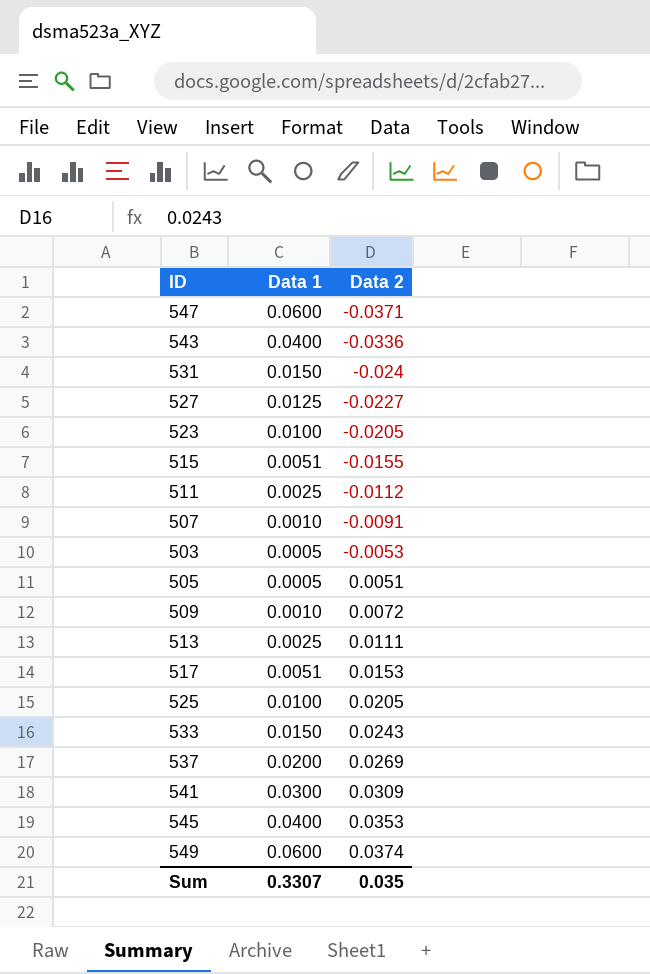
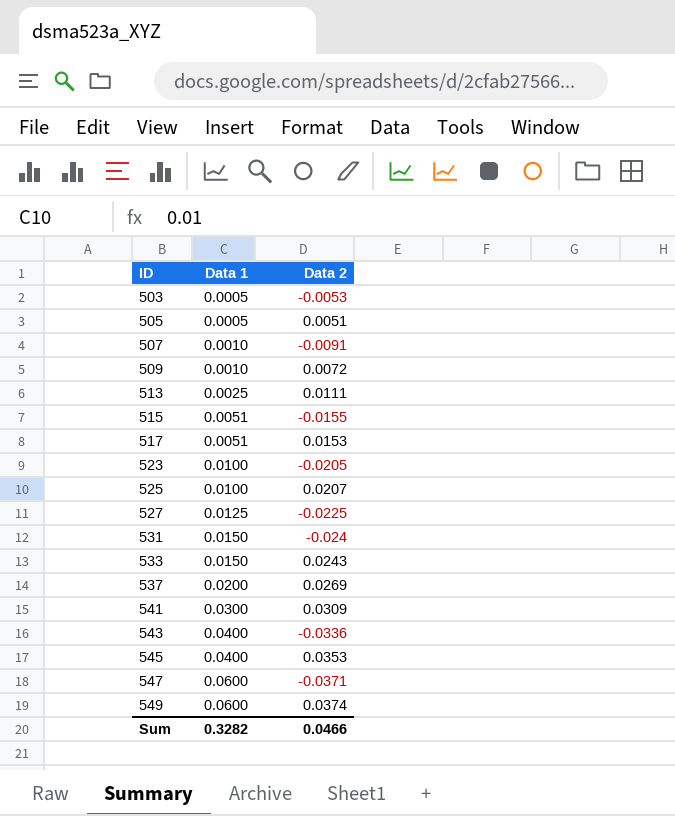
row order: Data 2 ascending -> ID ascending
row 511: 0.0025 | -0.0112 -> none
525 | Data 2: 0.0205 -> 0.0207
527 | Data 2: -0.0227 -> -0.0225
Sum | Data 1: 0.3307 -> 0.3282
Sum | Data 2: 0.035 -> 0.0466

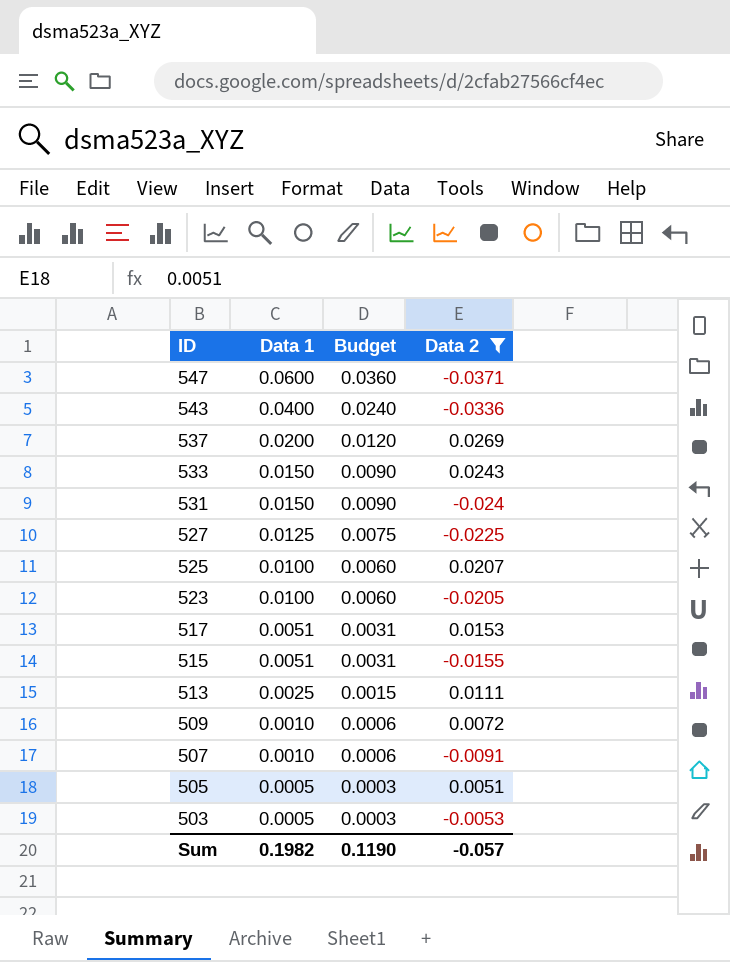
filter: none -> Data 2 <= 0.0269
row order: ID ascending -> ID descending
column Budget | formula: none -> [Data 1] * 0.6
Sum | Data 1: 0.3282 -> 0.1982
Sum | Data 2: 0.0466 -> -0.057

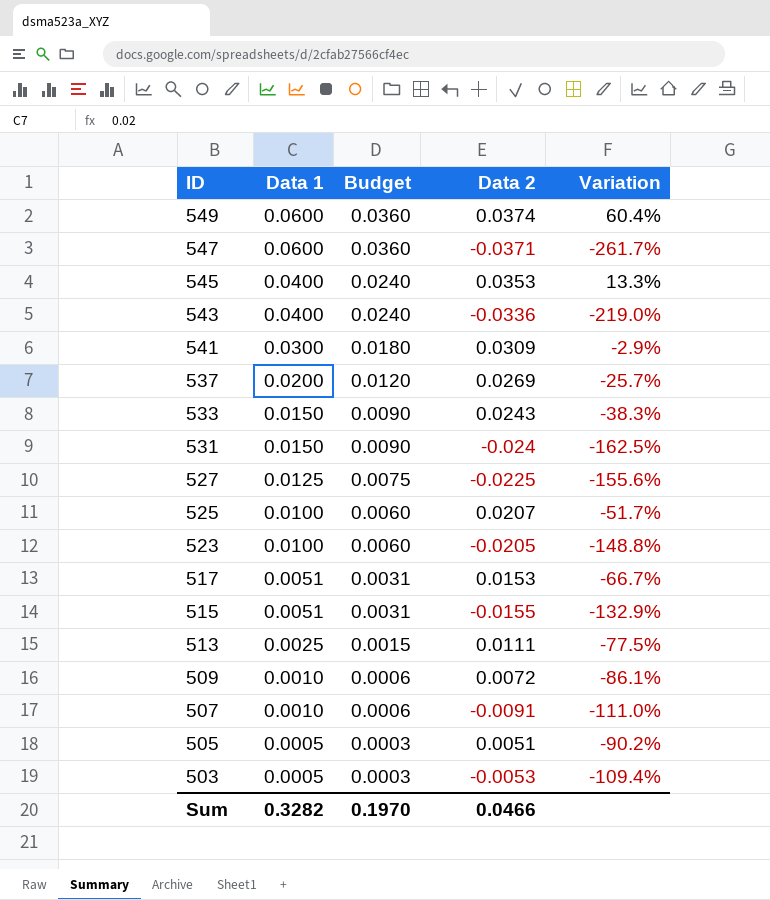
filter: Data 2 <= 0.0269 -> none
column Variation | formula: none -> ([Data 1] - [Data 2]) / [Data 2]
Sum | Data 1: 0.1982 -> 0.3282
Sum | Budget: 0.1190 -> 0.1970
Sum | Data 2: -0.057 -> 0.0466

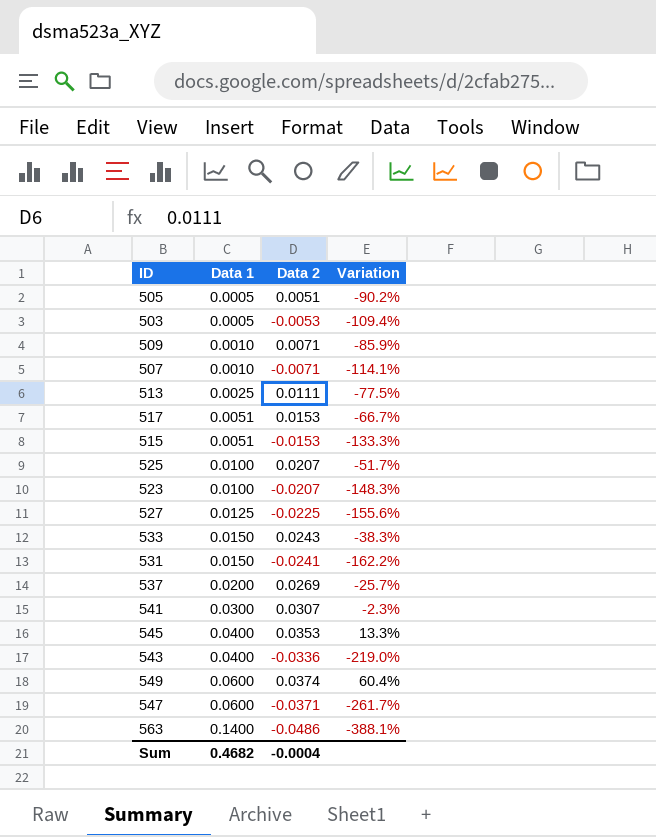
row order: ID descending -> Data 1 ascending
column Budget | formula: [Data 1] * 0.6 -> none
509 | Data 2: 0.0072 -> 0.0071
509 | Variation: -86.1% -> -85.9%
507 | Data 2: -0.0091 -> -0.0071
507 | Variation: -111.0% -> -114.1%
515 | Data 2: -0.0155 -> -0.0153
515 | Variation: -132.9% -> -133.3%
523 | Data 2: -0.0205 -> -0.0207
523 | Variation: -148.8% -> -148.3%
531 | Data 2: -0.024 -> -0.0241
531 | Variation: -162.5% -> -162.2%
541 | Data 2: 0.0309 -> 0.0307
541 | Variation: -2.9% -> -2.3%
row 563: none -> 0.1400 | -0.0486 | -388.1%
Sum | Data 1: 0.3282 -> 0.4682
Sum | Data 2: 0.0466 -> -0.0004

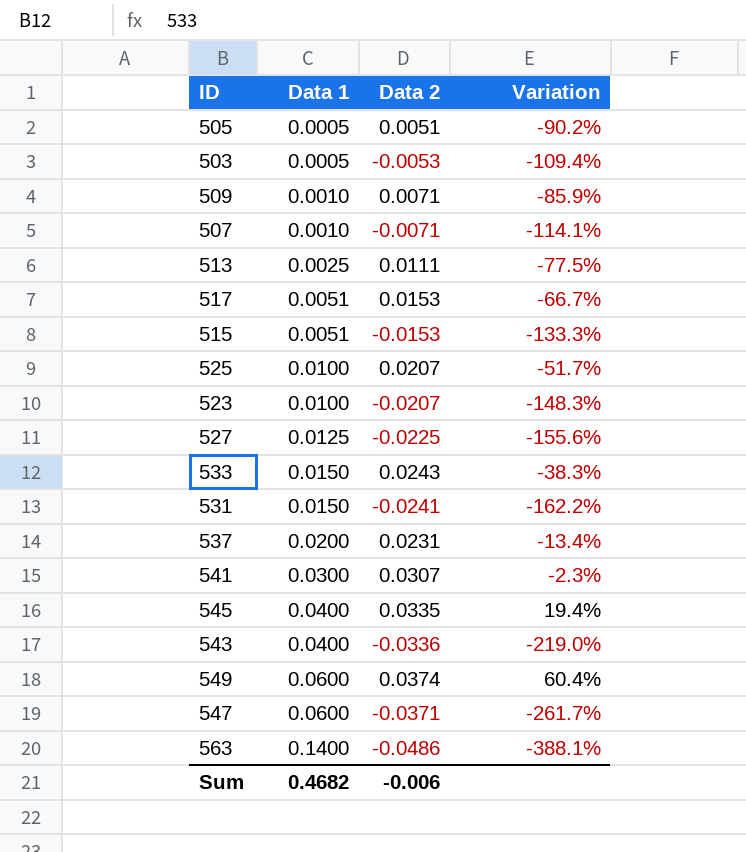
537 | Data 2: 0.0269 -> 0.0231
537 | Variation: -25.7% -> -13.4%
545 | Data 2: 0.0353 -> 0.0335
545 | Variation: 13.3% -> 19.4%
Sum | Data 2: -0.0004 -> -0.006

